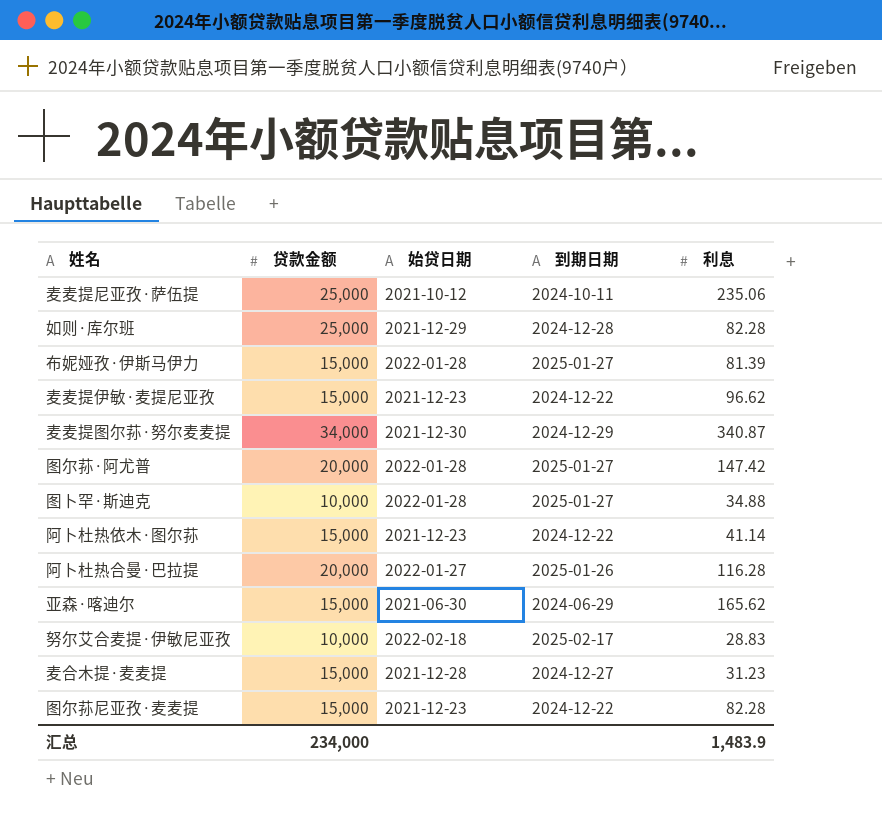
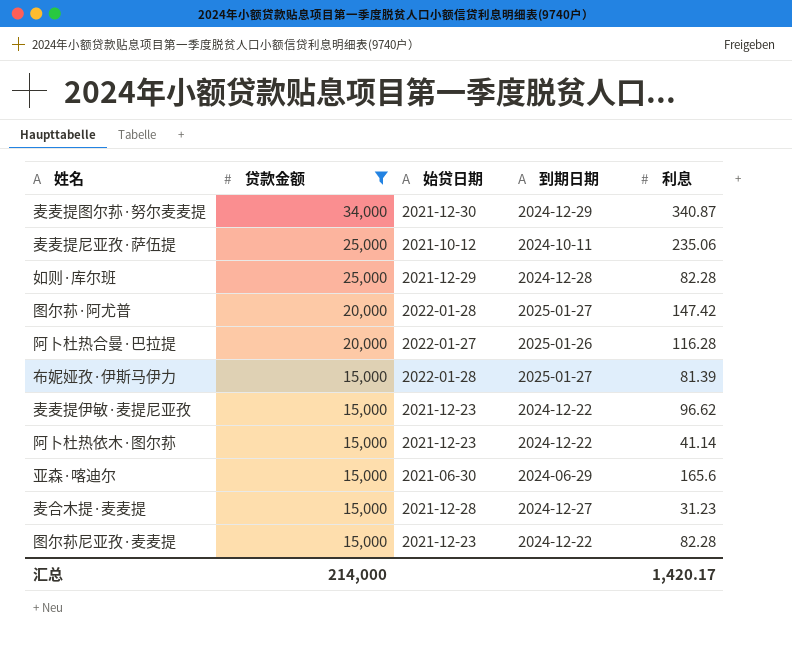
filter: none -> 贷款金额 != 10,000
row order: none -> 贷款金额 descending
亚森·喀迪尔 | 利息: 165.62 -> 165.6
汇总 | 贷款金额: 234,000 -> 214,000
汇总 | 利息: 1,483.9 -> 1,420.17

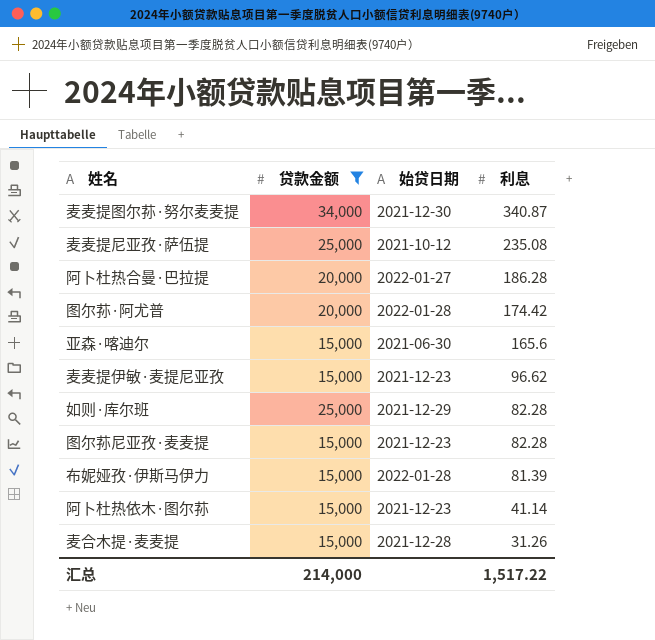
row order: 贷款金额 descending -> 利息 descending
column 到期日期 | position: 4 -> none
麦麦提尼亚孜·萨伍提 | 利息: 235.06 -> 235.08
阿卜杜热合曼·巴拉提 | 利息: 116.28 -> 186.28
图尔荪·阿尤普 | 利息: 147.42 -> 174.42
麦合木提·麦麦提 | 利息: 31.23 -> 31.26
汇总 | 利息: 1,420.17 -> 1,517.22

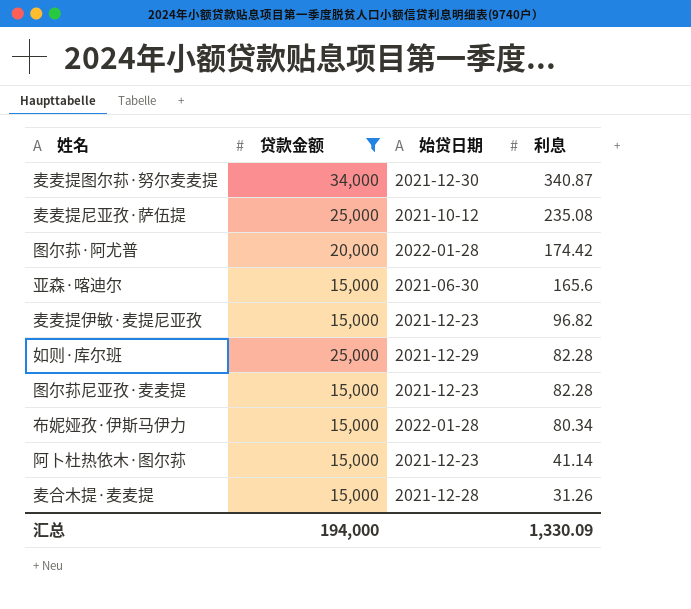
row 阿卜杜热合曼·巴拉提: 20,000 | 2022-01-27 | 186.28 -> none
麦麦提伊敏·麦提尼亚孜 | 利息: 96.62 -> 96.82
布妮娅孜·伊斯马伊力 | 利息: 81.39 -> 80.34
汇总 | 贷款金额: 214,000 -> 194,000
汇总 | 利息: 1,517.22 -> 1,330.09

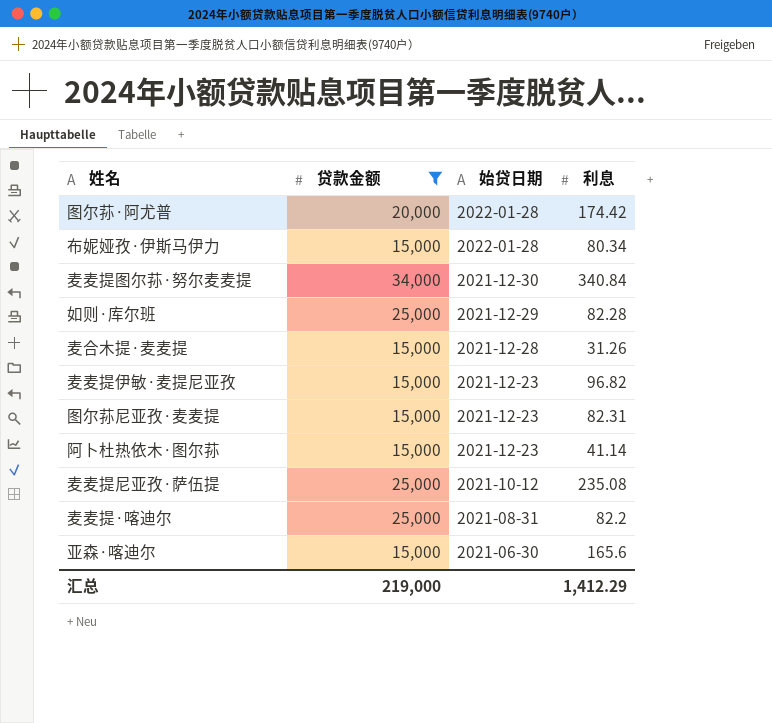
row order: 利息 descending -> 始贷日期 descending
麦麦提图尔荪·努尔麦麦提 | 利息: 340.87 -> 340.84
图尔荪尼亚孜·麦麦提 | 利息: 82.28 -> 82.31
row 麦麦提·喀迪尔: none -> 25,000 | 2021-08-31 | 82.2
汇总 | 贷款金额: 194,000 -> 219,000
汇总 | 利息: 1,330.09 -> 1,412.29

